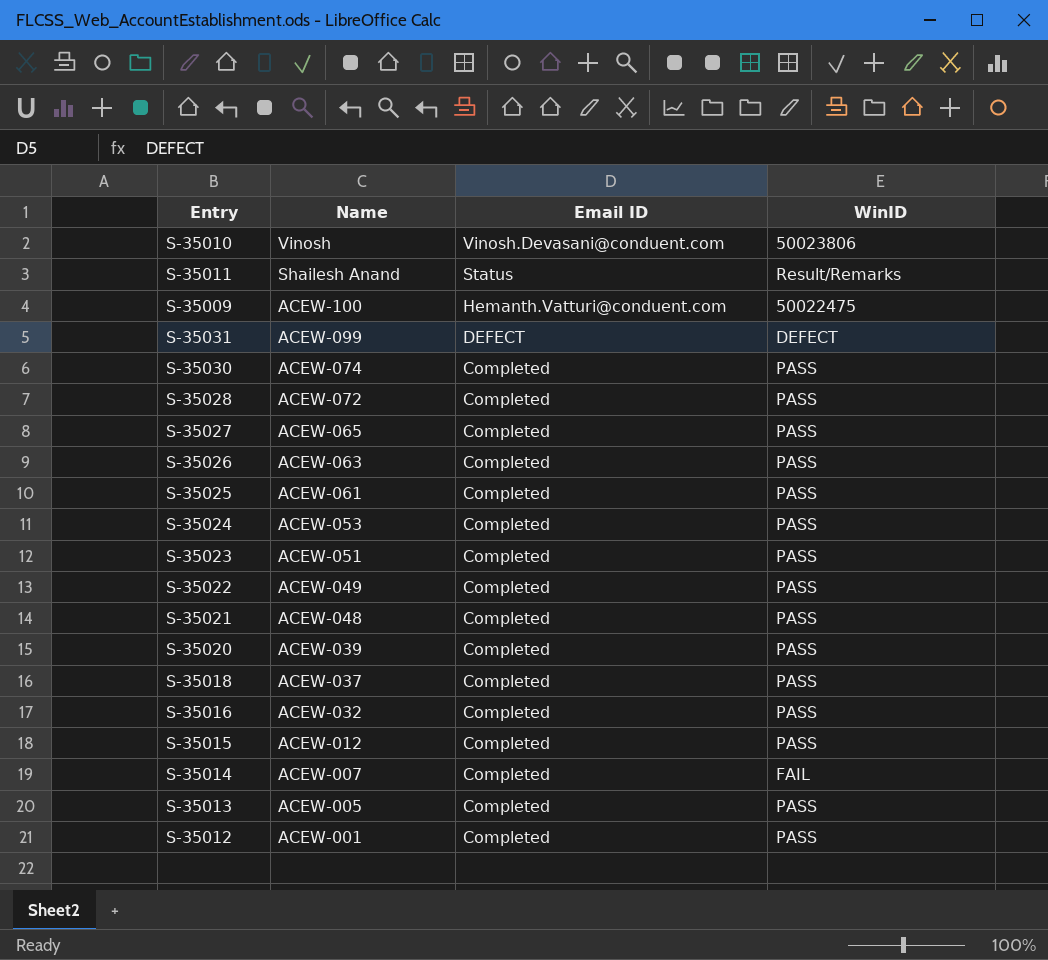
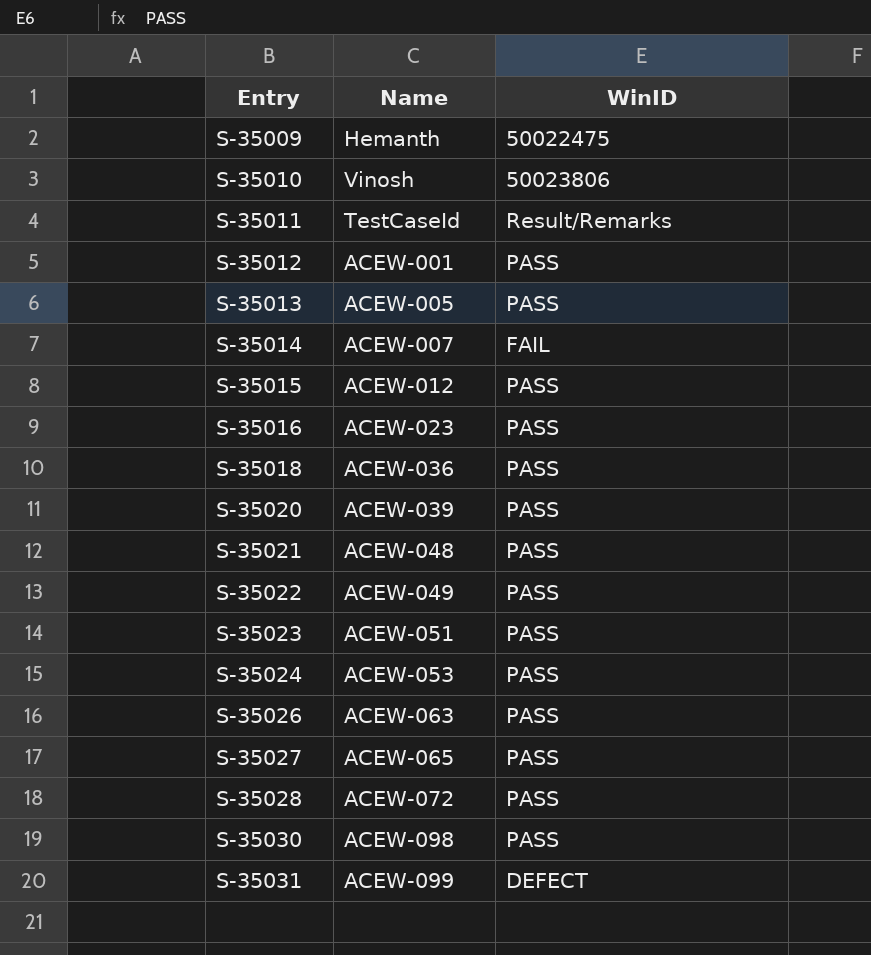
row order: Name descending -> Entry ascending
column Email ID | position: 3 -> none
row S-35025: ACEW-061 | Completed | PASS -> none
S-35009 | Name: ACEW-100 -> Hemanth
S-35011 | Name: Shailesh Anand -> TestCaseId
S-35016 | Name: ACEW-032 -> ACEW-023
S-35018 | Name: ACEW-037 -> ACEW-036
S-35030 | Name: ACEW-074 -> ACEW-098

